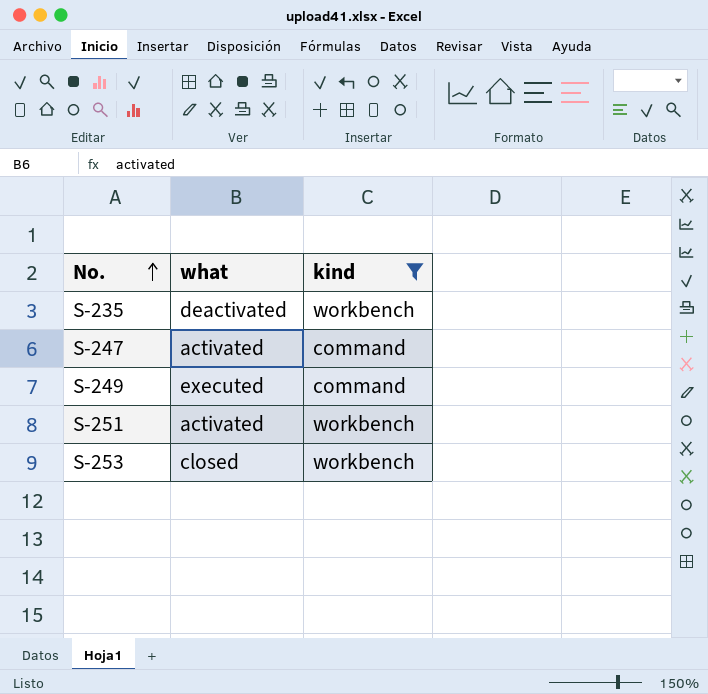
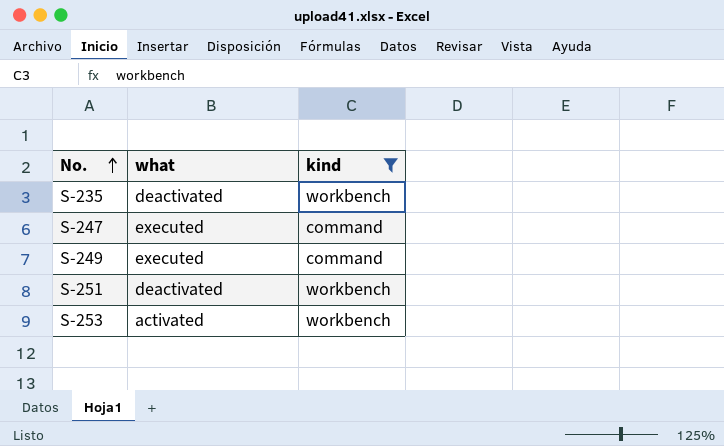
S-247 | what: activated -> executed
S-251 | what: activated -> deactivated
S-253 | what: closed -> activated

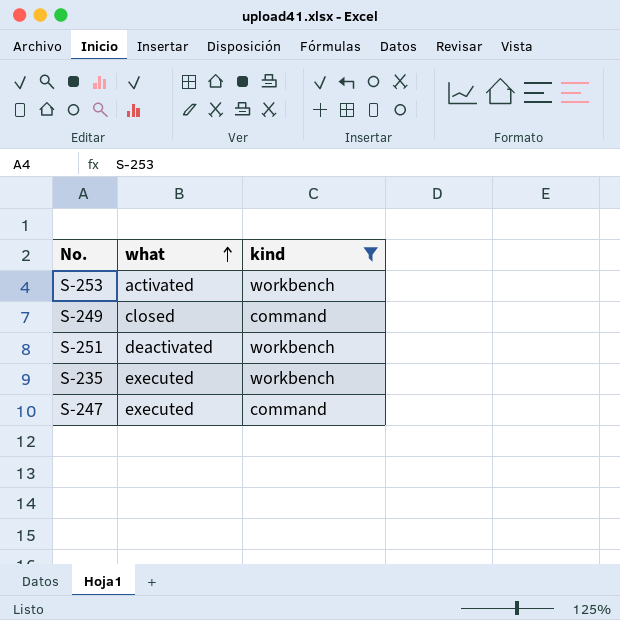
row order: No. ascending -> what ascending
S-249 | what: executed -> closed
S-235 | what: deactivated -> executed

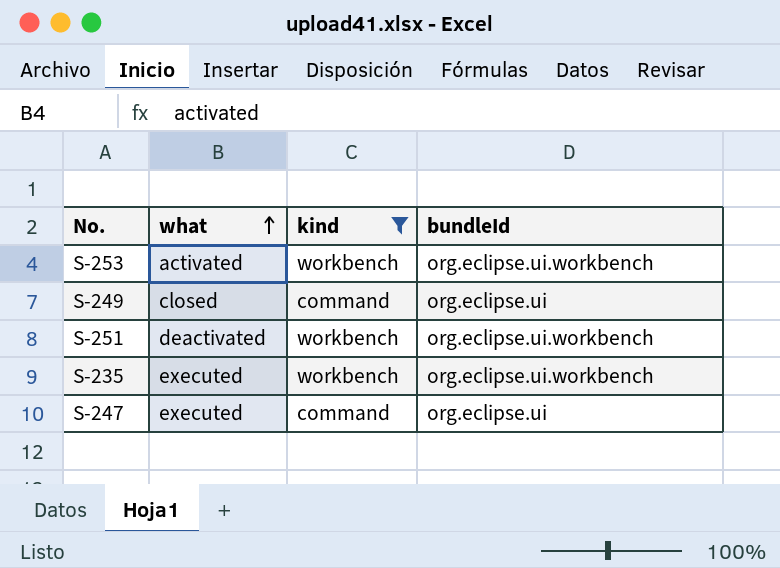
column bundleId | position: none -> 4

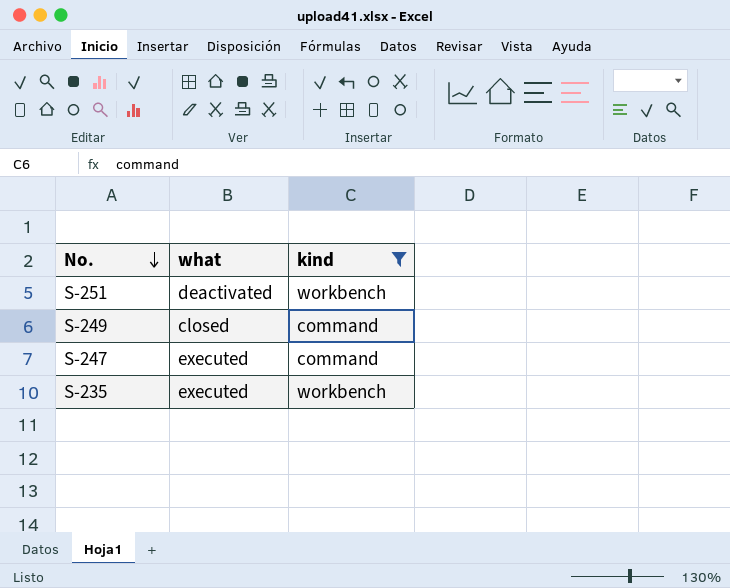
row order: what ascending -> No. descending
column bundleId | position: 4 -> none
row S-253: activated | workbench | org.eclipse.ui.workbench -> none

